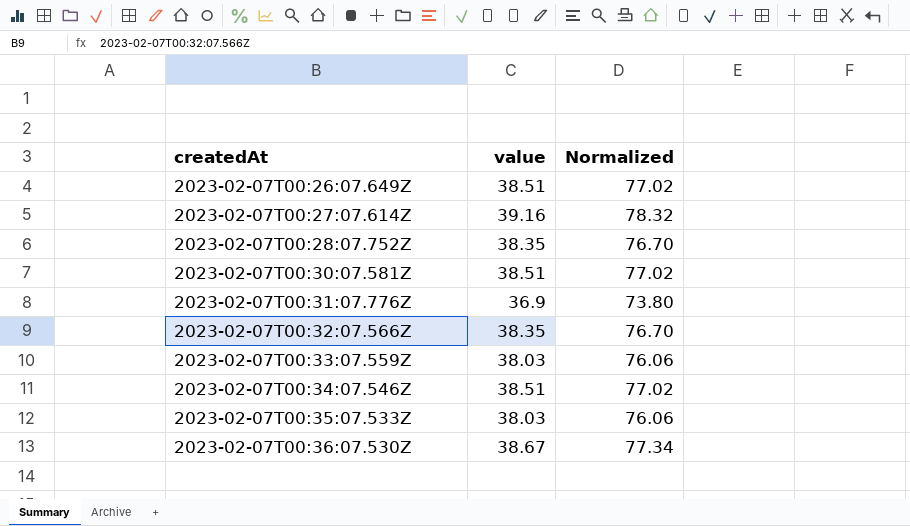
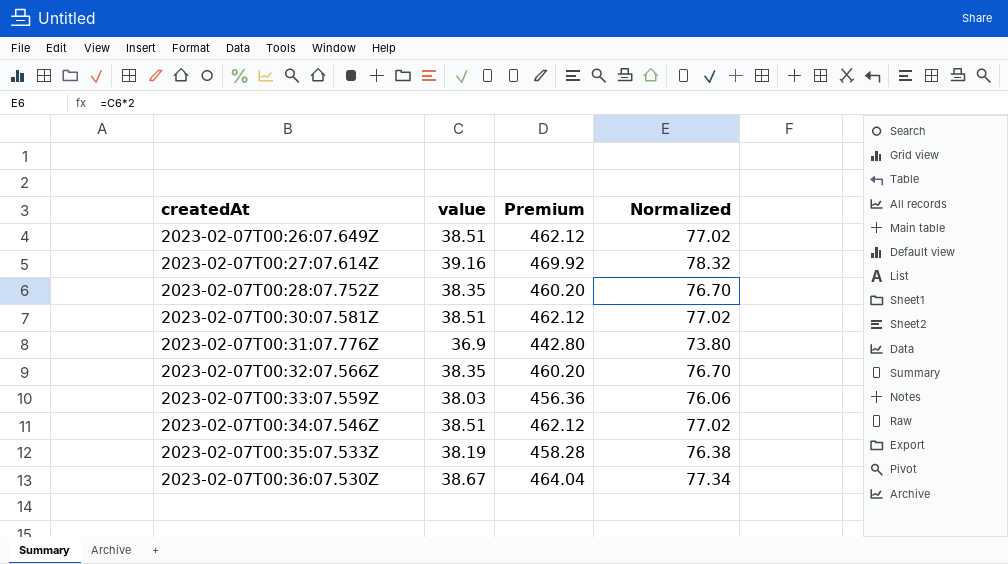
column Premium | formula: none -> [value] * 12
2023-02-07T00:35:07.533Z | value: 38.03 -> 38.19
2023-02-07T00:35:07.533Z | Normalized: 76.06 -> 76.38

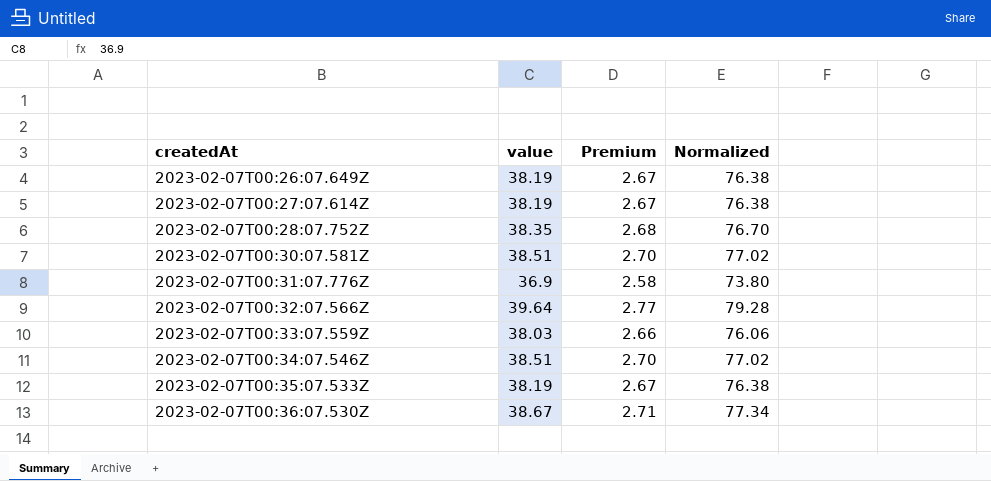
column Premium | formula: [value] * 12 -> [value] * 0.07
2023-02-07T00:26:07.649Z | value: 38.51 -> 38.19
2023-02-07T00:26:07.649Z | Normalized: 77.02 -> 76.38
2023-02-07T00:27:07.614Z | value: 39.16 -> 38.19
2023-02-07T00:27:07.614Z | Normalized: 78.32 -> 76.38
2023-02-07T00:32:07.566Z | value: 38.35 -> 39.64
2023-02-07T00:32:07.566Z | Normalized: 76.70 -> 79.28

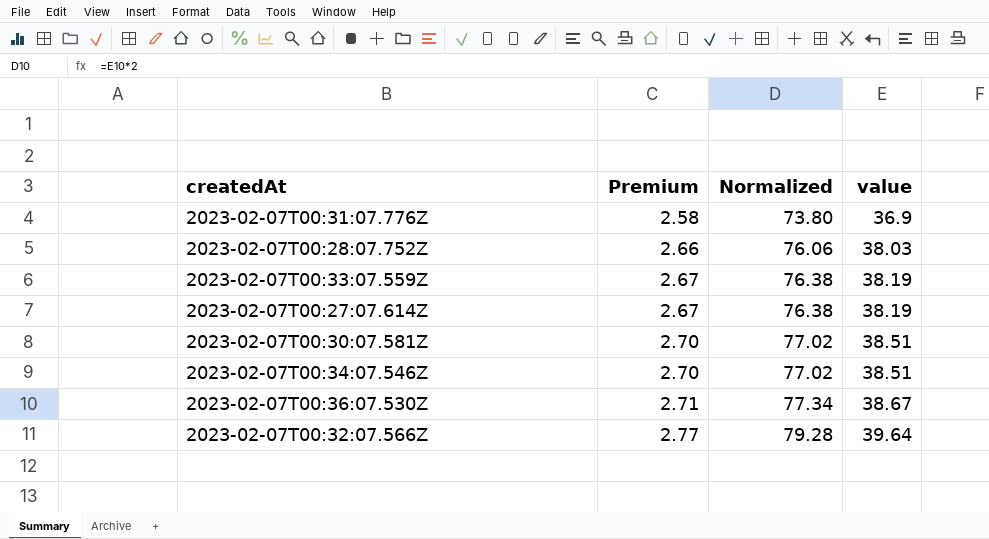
row order: createdAt ascending -> Premium ascending
column value | position: 2 -> 4
row 2023-02-07T00:26:07.649Z: 38.19 | 2.67 | 76.38 -> none
row 2023-02-07T00:35:07.533Z: 38.19 | 2.67 | 76.38 -> none
2023-02-07T00:28:07.752Z | Premium: 2.68 -> 2.66
2023-02-07T00:28:07.752Z | Normalized: 76.70 -> 76.06
2023-02-07T00:28:07.752Z | value: 38.35 -> 38.03
2023-02-07T00:33:07.559Z | Premium: 2.66 -> 2.67
2023-02-07T00:33:07.559Z | Normalized: 76.06 -> 76.38
2023-02-07T00:33:07.559Z | value: 38.03 -> 38.19

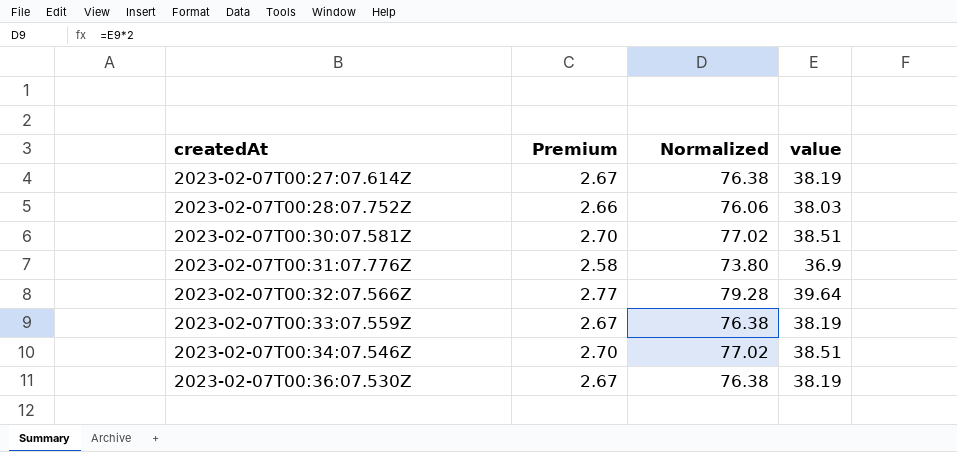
row order: Premium ascending -> createdAt ascending
2023-02-07T00:36:07.530Z | Premium: 2.71 -> 2.67
2023-02-07T00:36:07.530Z | Normalized: 77.34 -> 76.38
2023-02-07T00:36:07.530Z | value: 38.67 -> 38.19

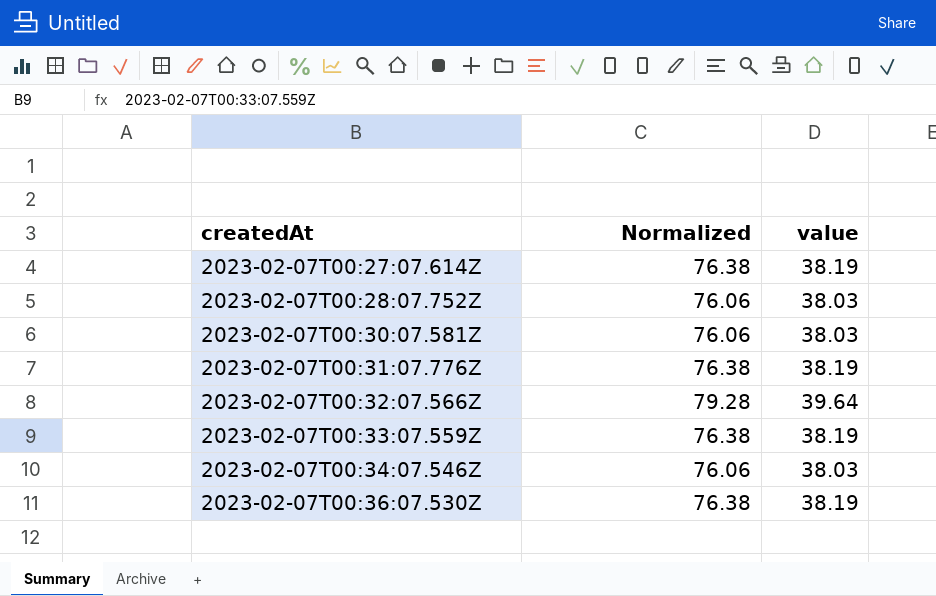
column Premium | formula: [value] * 0.07 -> none
2023-02-07T00:30:07.581Z | Normalized: 77.02 -> 76.06
2023-02-07T00:30:07.581Z | value: 38.51 -> 38.03
2023-02-07T00:31:07.776Z | Normalized: 73.80 -> 76.38
2023-02-07T00:31:07.776Z | value: 36.9 -> 38.19
2023-02-07T00:34:07.546Z | Normalized: 77.02 -> 76.06
2023-02-07T00:34:07.546Z | value: 38.51 -> 38.03

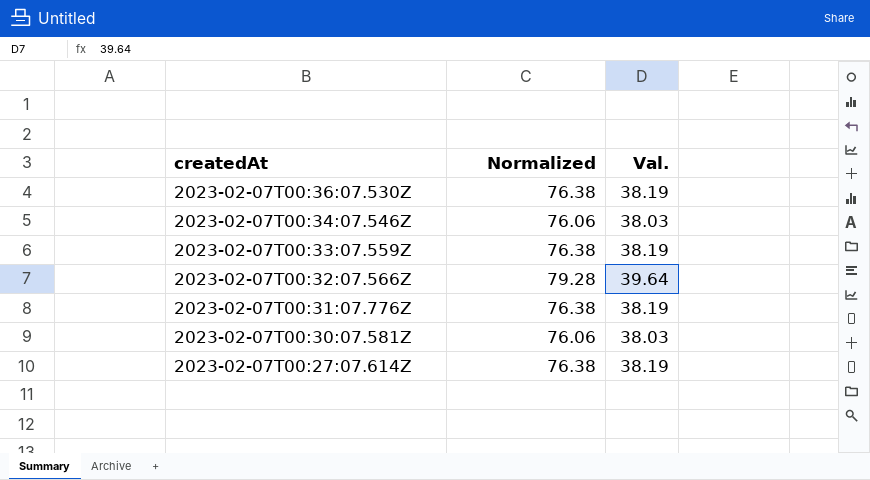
row order: createdAt ascending -> createdAt descending
column name: value -> Val.
row 2023-02-07T00:28:07.752Z: 76.06 | 38.03 -> none

